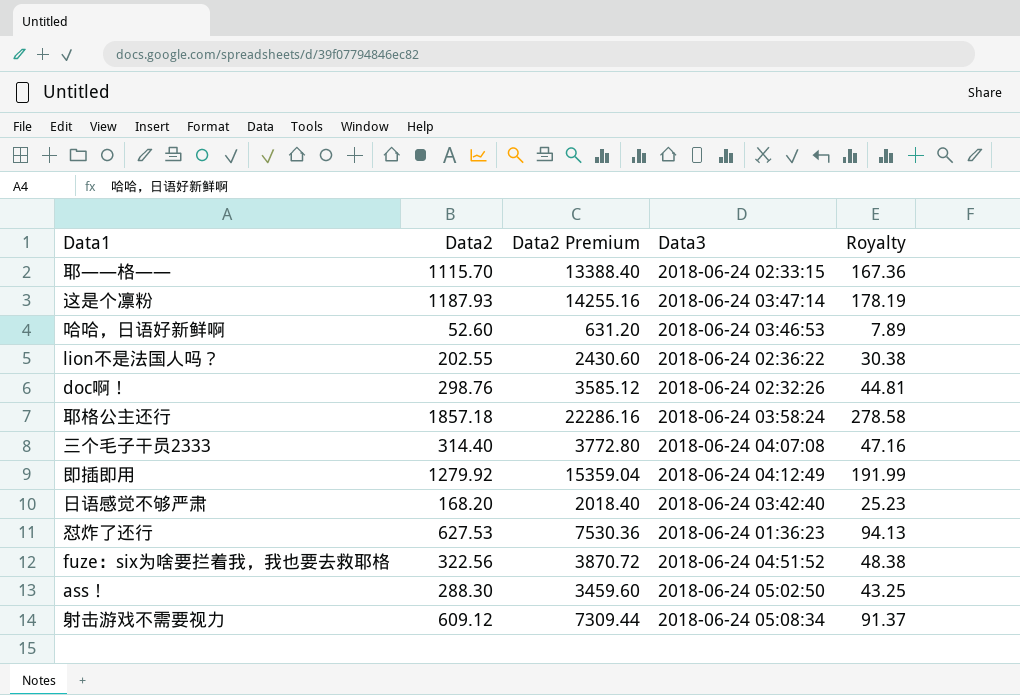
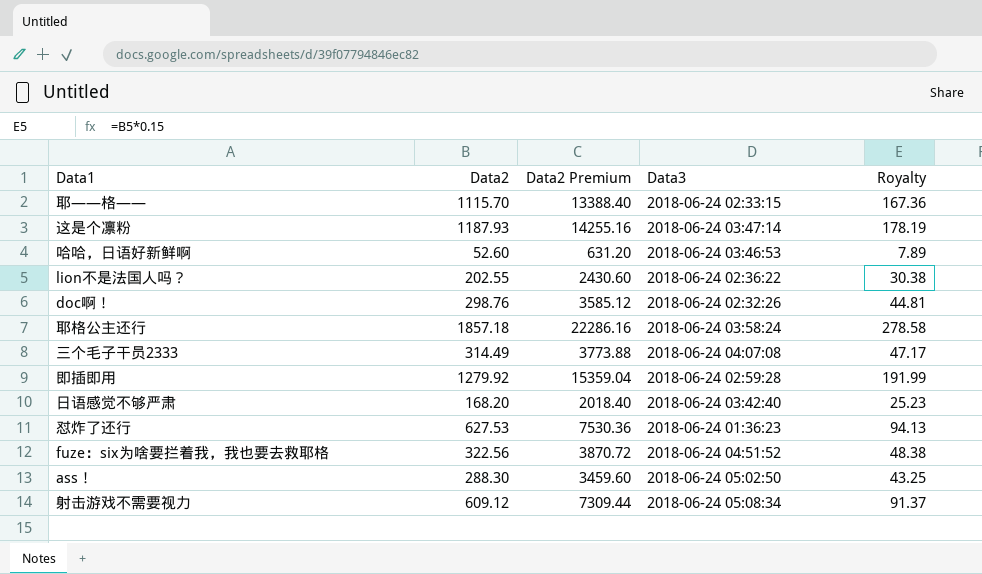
三个毛子干员2333 | Data2: 314.40 -> 314.49
三个毛子干员2333 | Data2 Premium: 3772.80 -> 3773.88
三个毛子干员2333 | Royalty: 47.16 -> 47.17
即插即用 | Data3: 2018-06-24 04:12:49 -> 2018-06-24 02:59:28

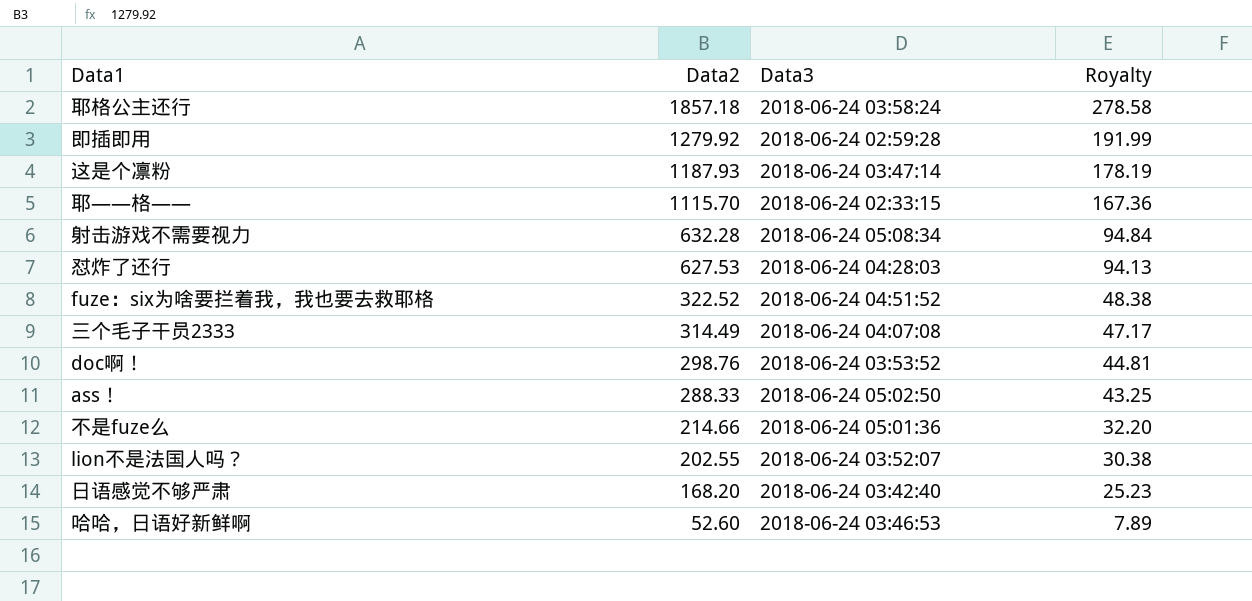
row order: none -> Data2 descending
column Data2 Premium | formula: [Data2] * 12 -> none
射击游戏不需要视力 | Data2: 609.12 -> 632.28
射击游戏不需要视力 | Royalty: 91.37 -> 94.84
怼炸了还行 | Data3: 2018-06-24 01:36:23 -> 2018-06-24 04:28:03
fuze：six为啥要拦着我，我也要去救耶格 | Data2: 322.56 -> 322.52
doc啊！ | Data3: 2018-06-24 02:32:26 -> 2018-06-24 03:53:52
ass！ | Data2: 288.30 -> 288.33
row 不是fuze么: none -> 214.66 | 2018-06-24 05:01:36 | 32.20
lion不是法国人吗？ | Data3: 2018-06-24 02:36:22 -> 2018-06-24 03:52:07

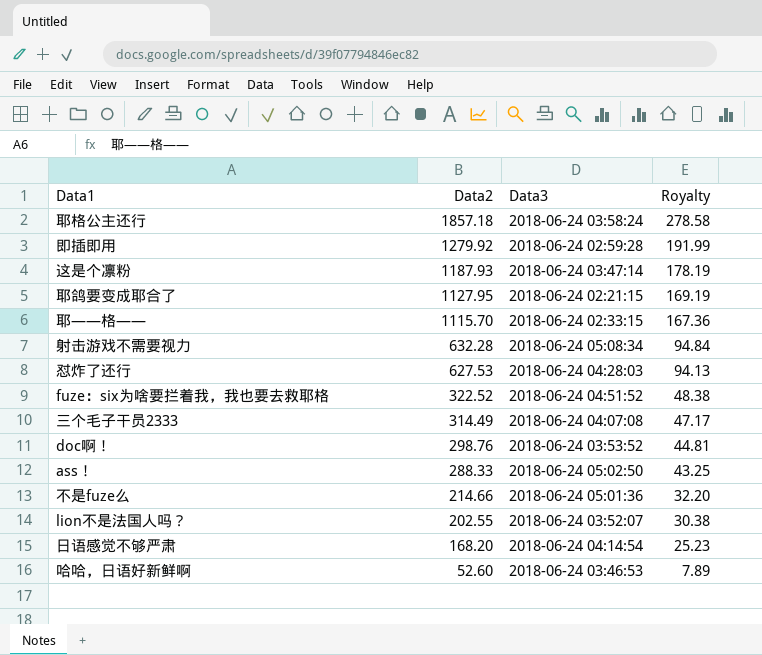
row 耶鸽要变成耶合了: none -> 1127.95 | 2018-06-24 02:21:15 | 169.19
日语感觉不够严肃 | Data3: 2018-06-24 03:42:40 -> 2018-06-24 04:14:54

